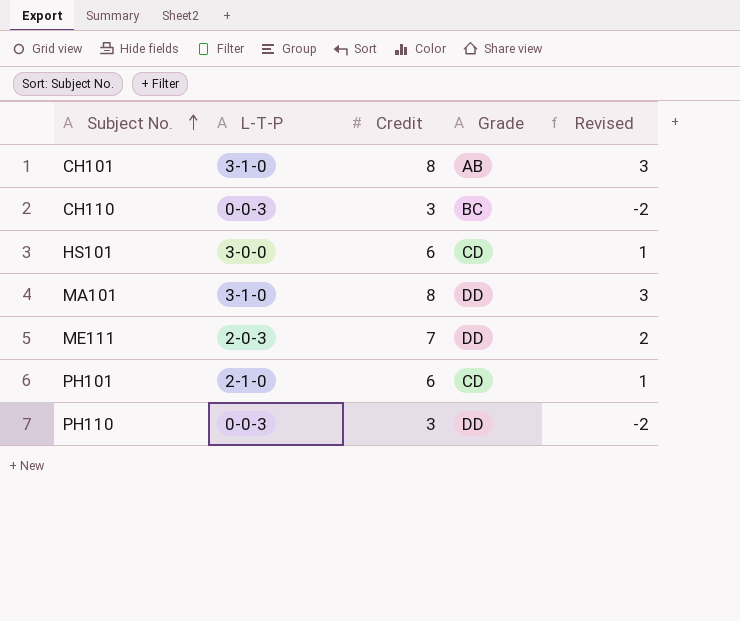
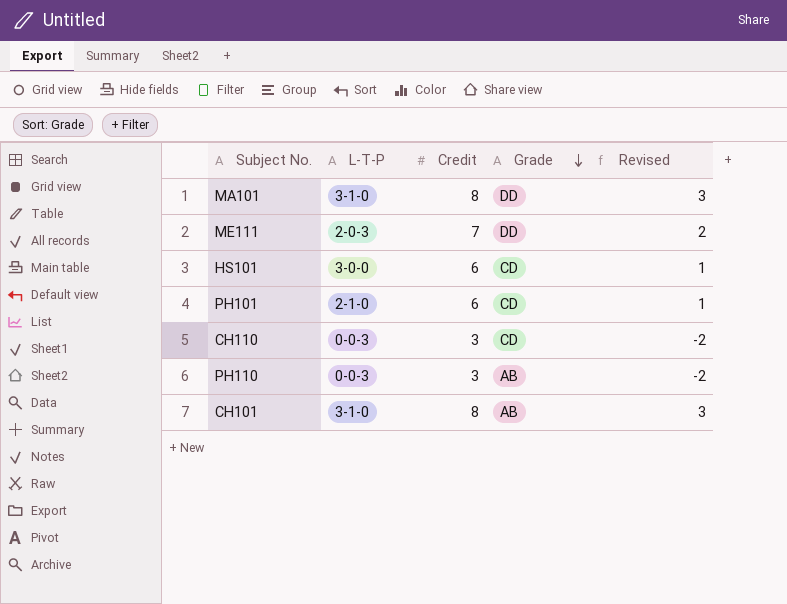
row order: Subject No. ascending -> Grade descending
CH110 | Grade: BC -> CD
PH110 | Grade: DD -> AB

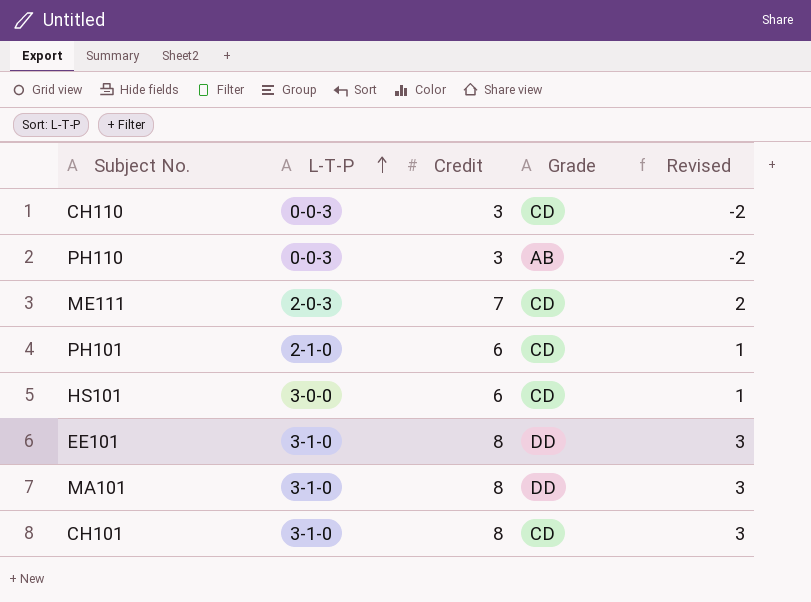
row order: Grade descending -> L-T-P ascending
ME111 | Grade: DD -> CD
row EE101: none -> 3-1-0 | 8 | DD | 3
CH101 | Grade: AB -> CD

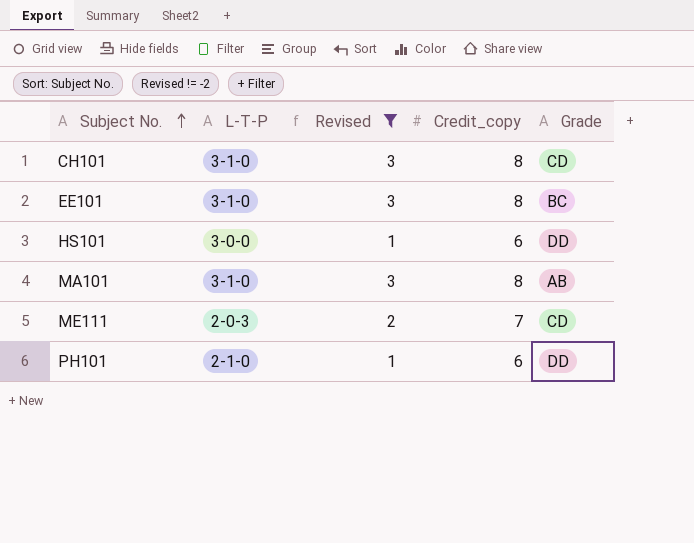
filter: none -> Revised != -2
row order: L-T-P ascending -> Subject No. ascending
column Revised | position: 5 -> 3
column name: Credit -> Credit_copy
EE101 | Grade: DD -> BC
HS101 | Grade: CD -> DD
MA101 | Grade: DD -> AB
PH101 | Grade: CD -> DD

